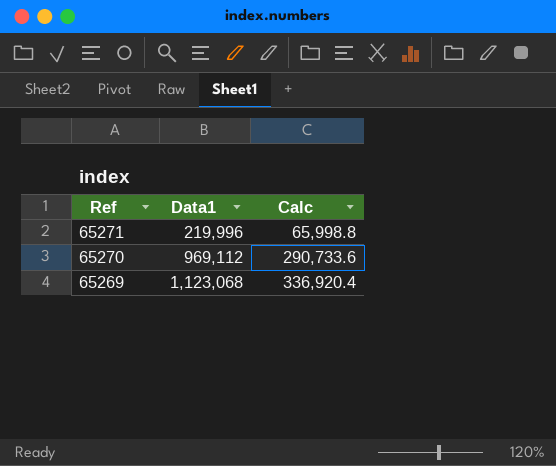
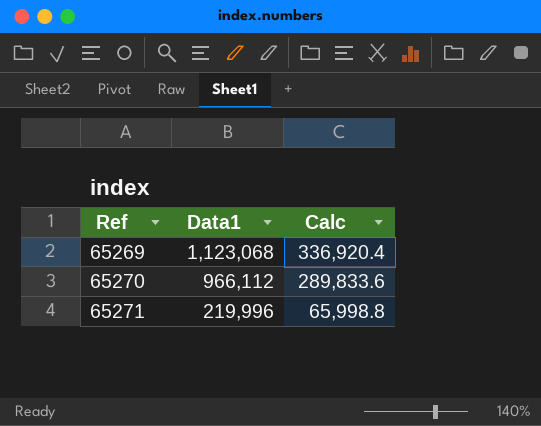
row order: Ref descending -> Ref ascending
65270 | Data1: 969,112 -> 966,112
65270 | Calc: 290,733.6 -> 289,833.6

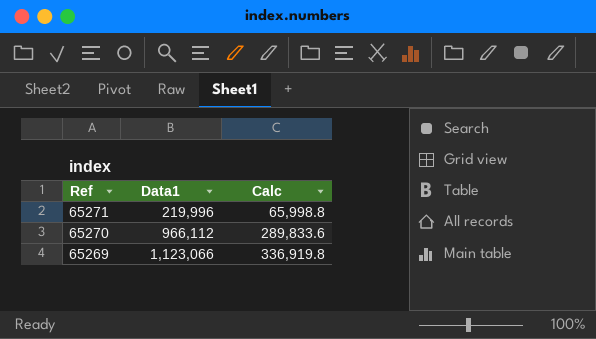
row order: Ref ascending -> Ref descending
65269 | Data1: 1,123,068 -> 1,123,066
65269 | Calc: 336,920.4 -> 336,919.8

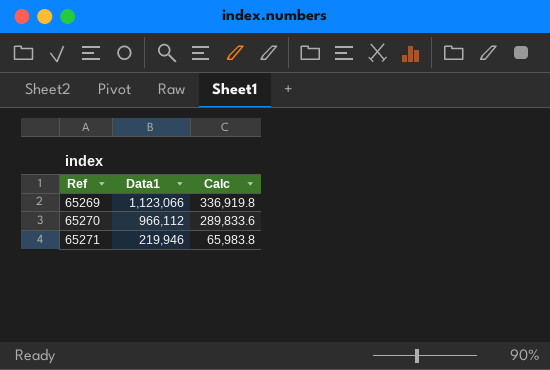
row order: Ref descending -> Ref ascending
65271 | Data1: 219,996 -> 219,946
65271 | Calc: 65,998.8 -> 65,983.8

